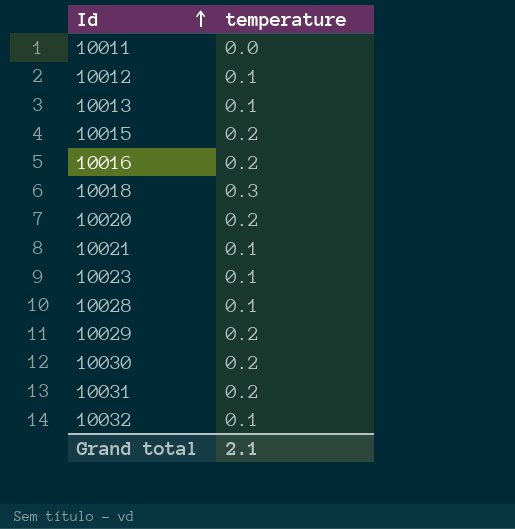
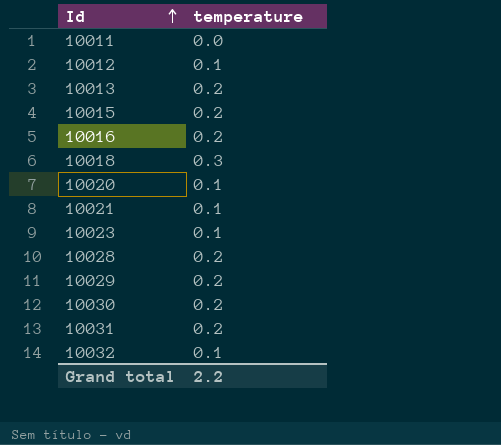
10013 | temperature: 0.1 -> 0.2
10020 | temperature: 0.2 -> 0.1
10028 | temperature: 0.1 -> 0.2
Grand total | temperature: 2.1 -> 2.2

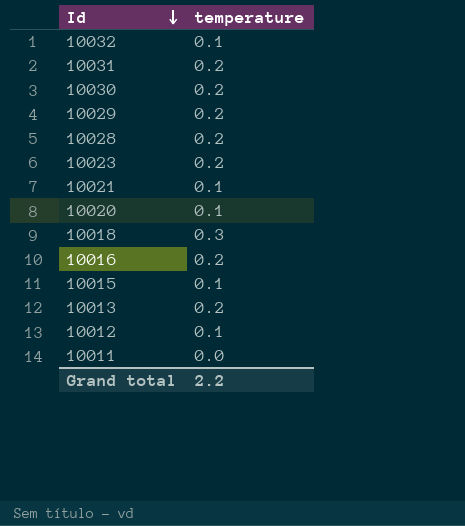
row order: Id ascending -> Id descending
10023 | temperature: 0.1 -> 0.2
10015 | temperature: 0.2 -> 0.1

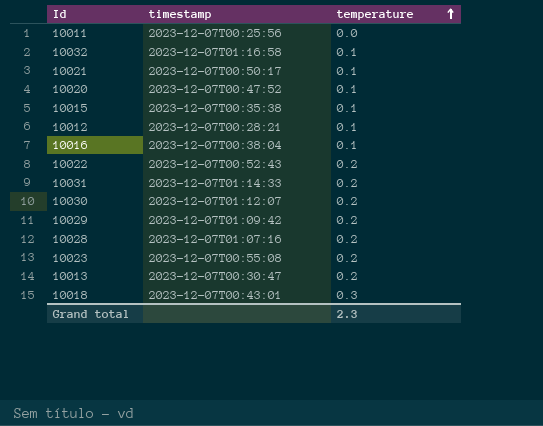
row order: Id descending -> temperature ascending
column timestamp | position: none -> 2
10016 | temperature: 0.2 -> 0.1
row 10022: none -> 2023-12-07T00:52:43 | 0.2
Grand total | temperature: 2.2 -> 2.3

